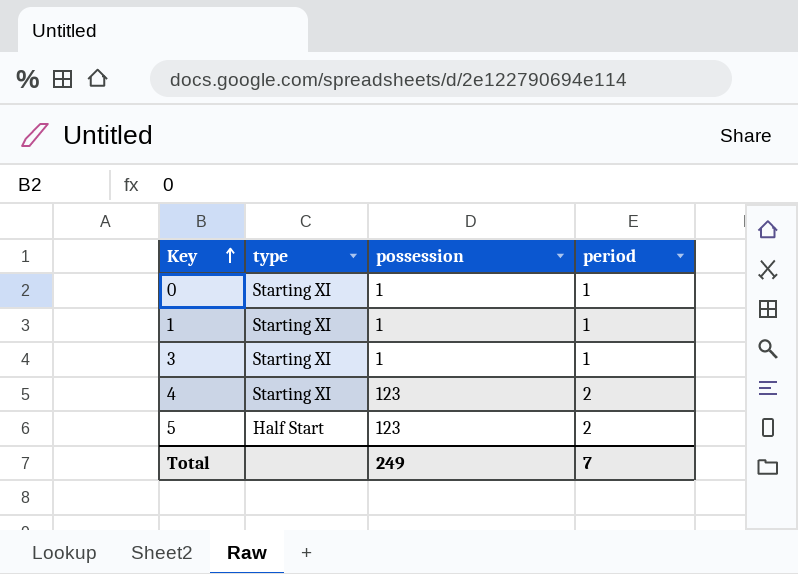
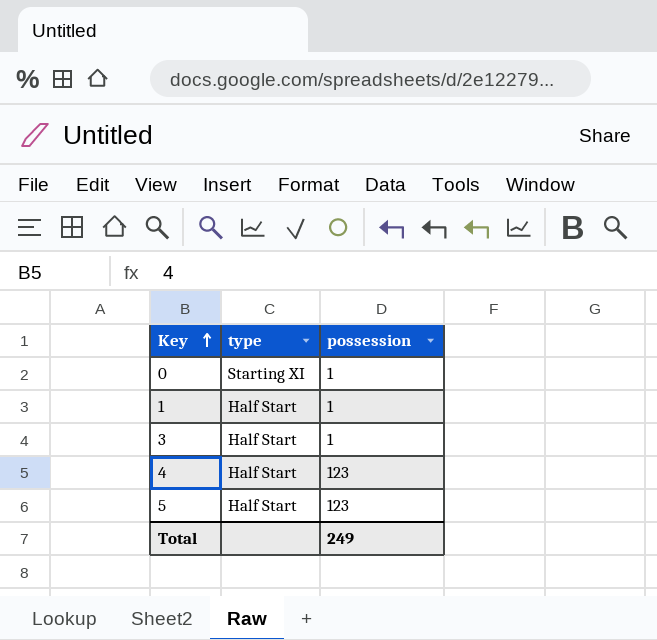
column period | position: 4 -> none
1 | type: Starting XI -> Half Start
3 | type: Starting XI -> Half Start
4 | type: Starting XI -> Half Start

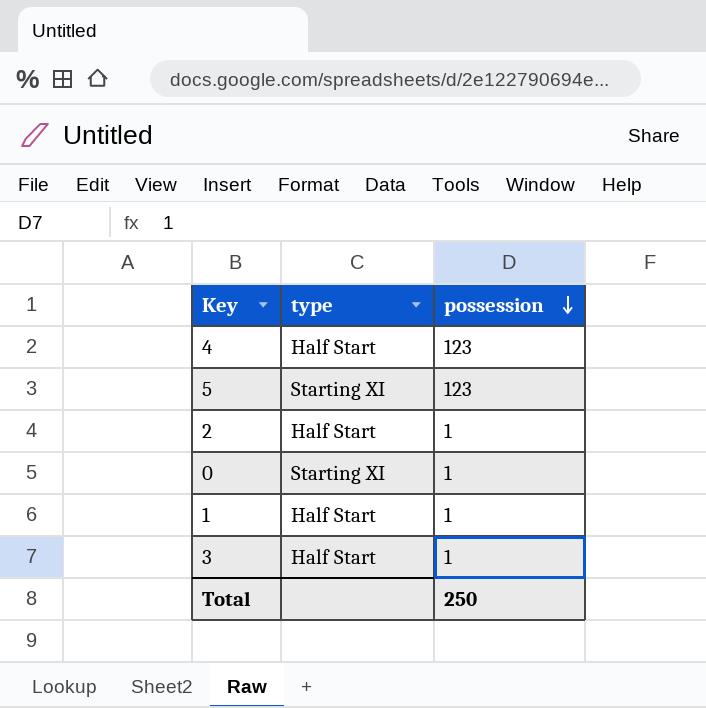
row order: Key ascending -> possession descending
5 | type: Half Start -> Starting XI
row 2: none -> Half Start | 1
Total | possession: 249 -> 250

